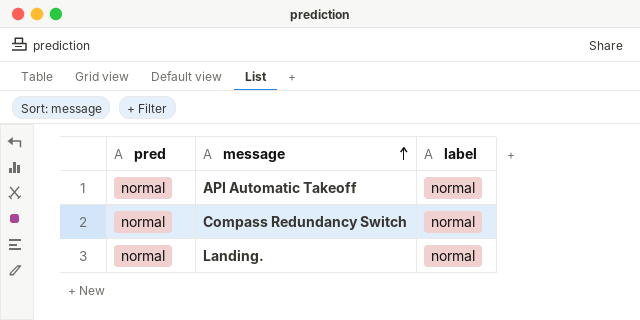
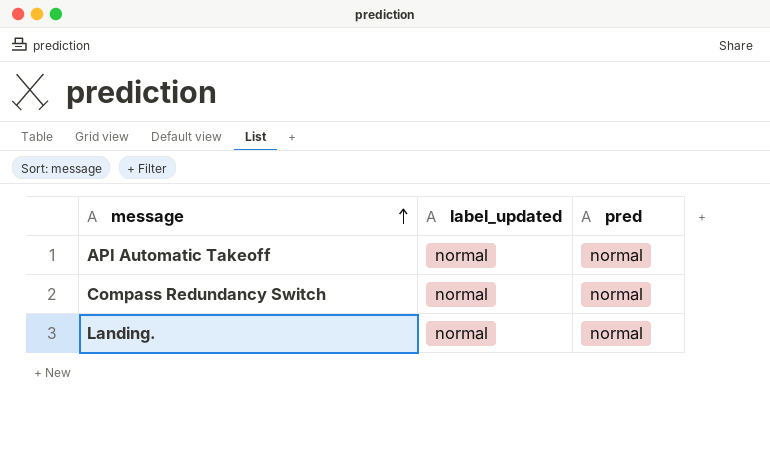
column name: label -> label_updated
column pred | position: 1 -> 3

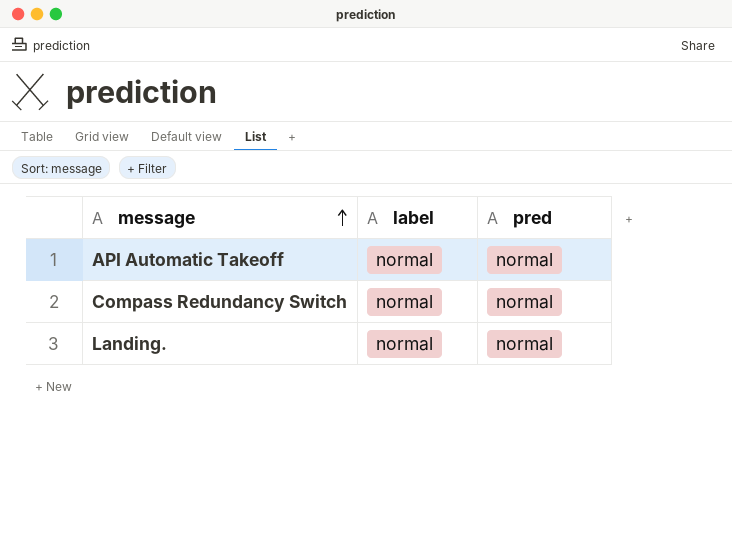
column name: label_updated -> label

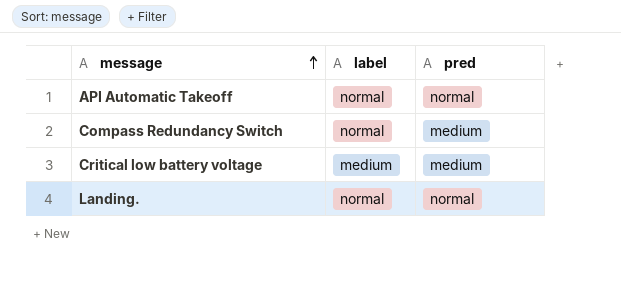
Compass Redundancy Switch | pred: normal -> medium
row Critical low battery voltage: none -> medium | medium

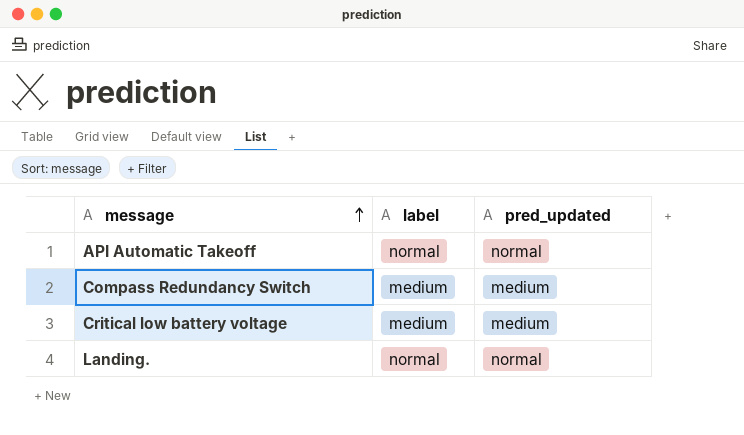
column name: pred -> pred_updated
Compass Redundancy Switch | label: normal -> medium

